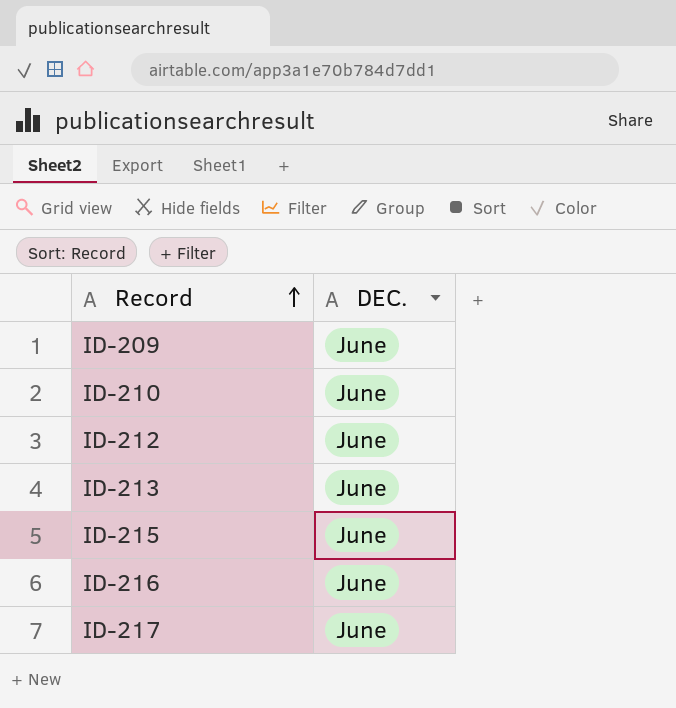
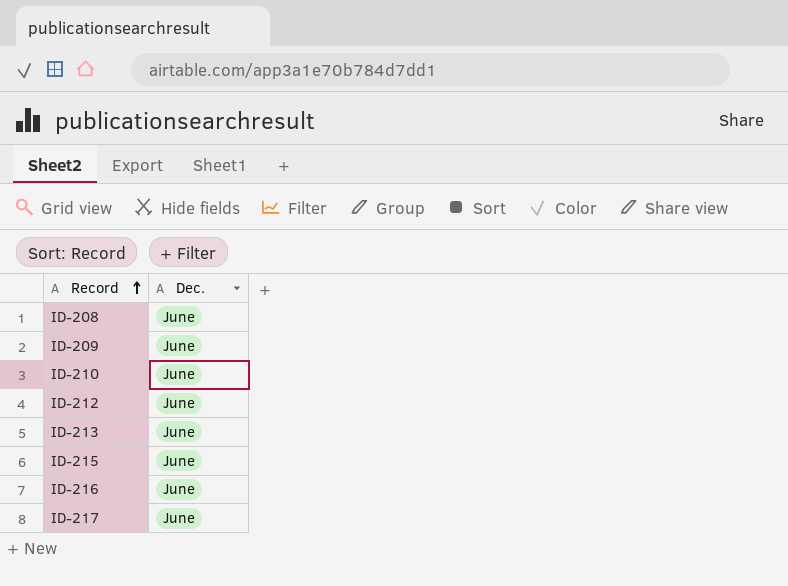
column name: DEC. -> Dec.
row ID-208: none -> June

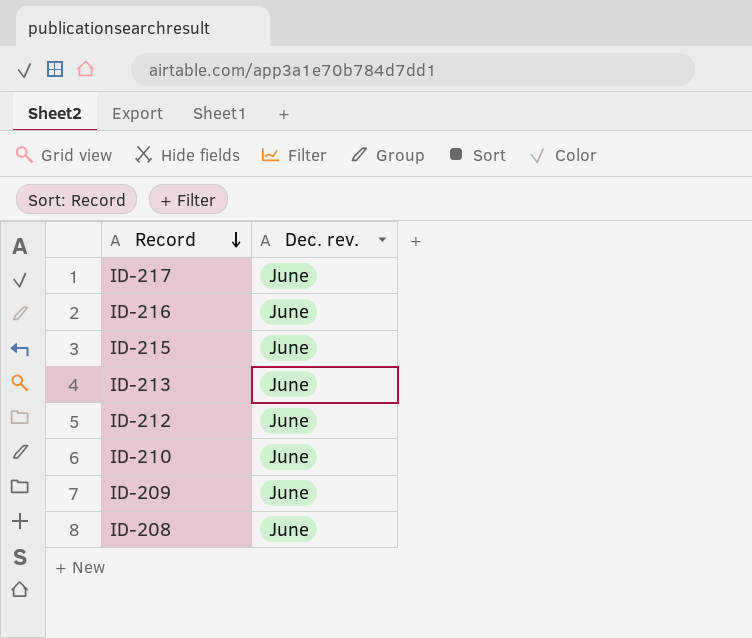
row order: Record ascending -> Record descending
column name: Dec. -> Dec. rev.

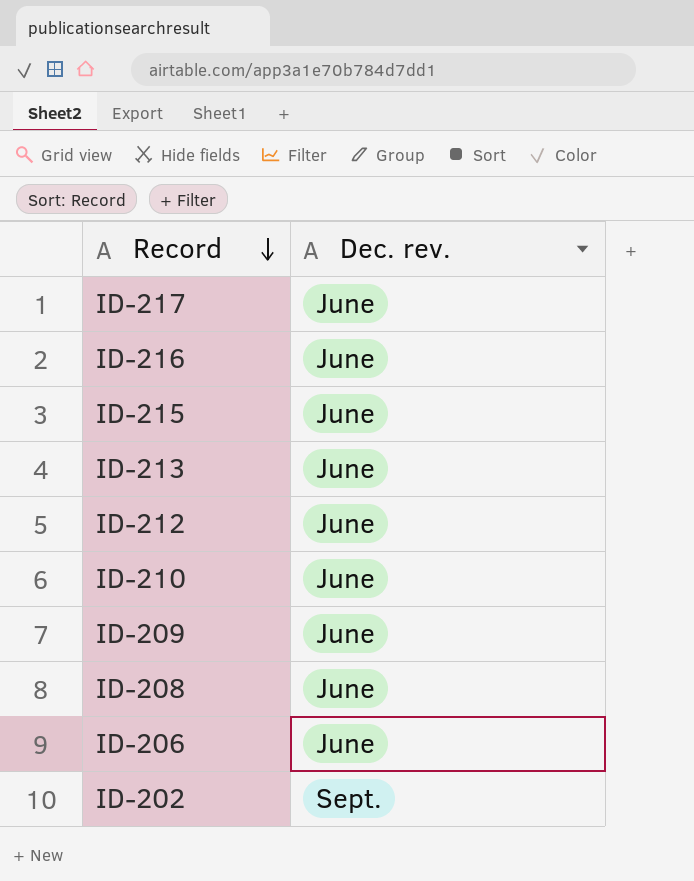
row ID-206: none -> June
row ID-202: none -> Sept.

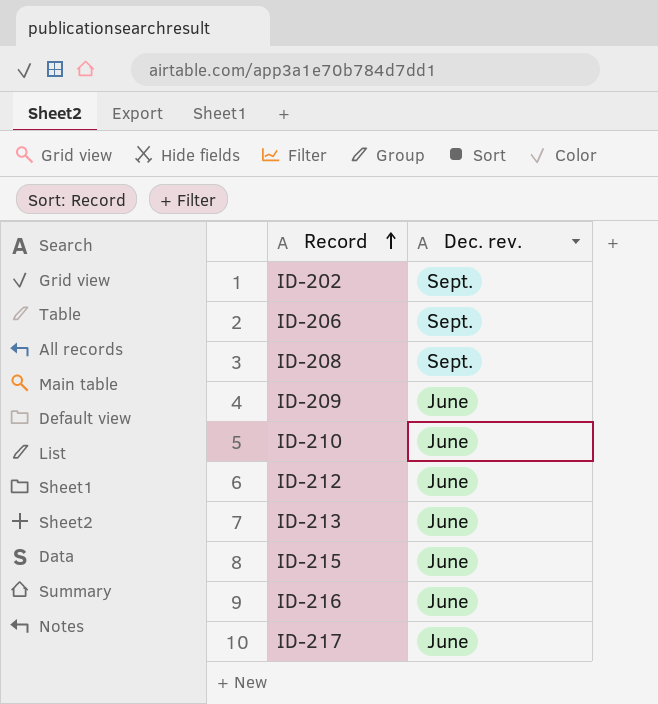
row order: Record descending -> Record ascending
ID-206 | Dec. rev.: June -> Sept.
ID-208 | Dec. rev.: June -> Sept.

